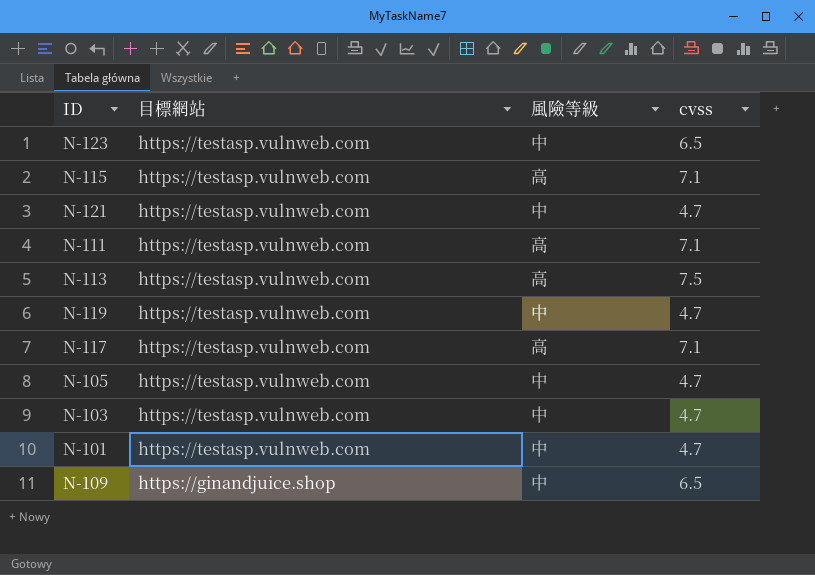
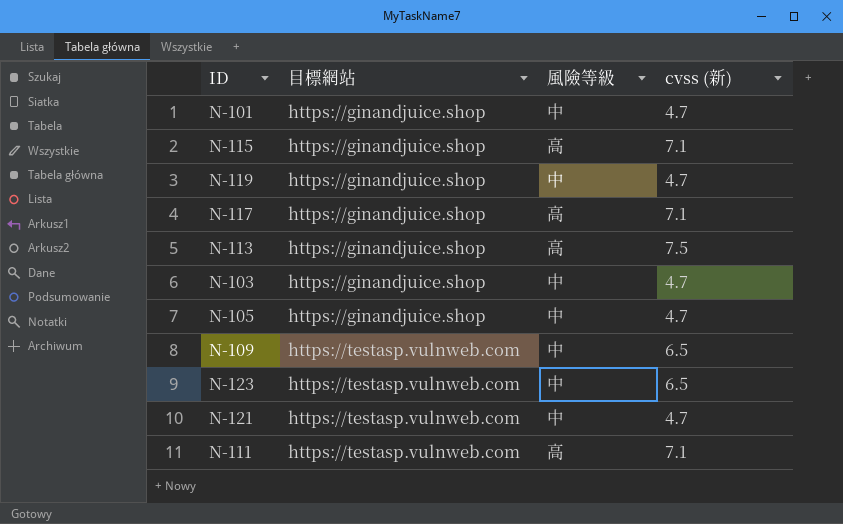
row order: 目標網站 descending -> 目標網站 ascending
column name: cvss -> cvss (新)
N-101 | 目標網站: https://testasp.vulnweb.com -> https://ginandjuice.shop
N-115 | 目標網站: https://testasp.vulnweb.com -> https://ginandjuice.shop
N-119 | 目標網站: https://testasp.vulnweb.com -> https://ginandjuice.shop
N-117 | 目標網站: https://testasp.vulnweb.com -> https://ginandjuice.shop
N-113 | 目標網站: https://testasp.vulnweb.com -> https://ginandjuice.shop
N-103 | 目標網站: https://testasp.vulnweb.com -> https://ginandjuice.shop
N-105 | 目標網站: https://testasp.vulnweb.com -> https://ginandjuice.shop
N-109 | 目標網站: https://ginandjuice.shop -> https://testasp.vulnweb.com

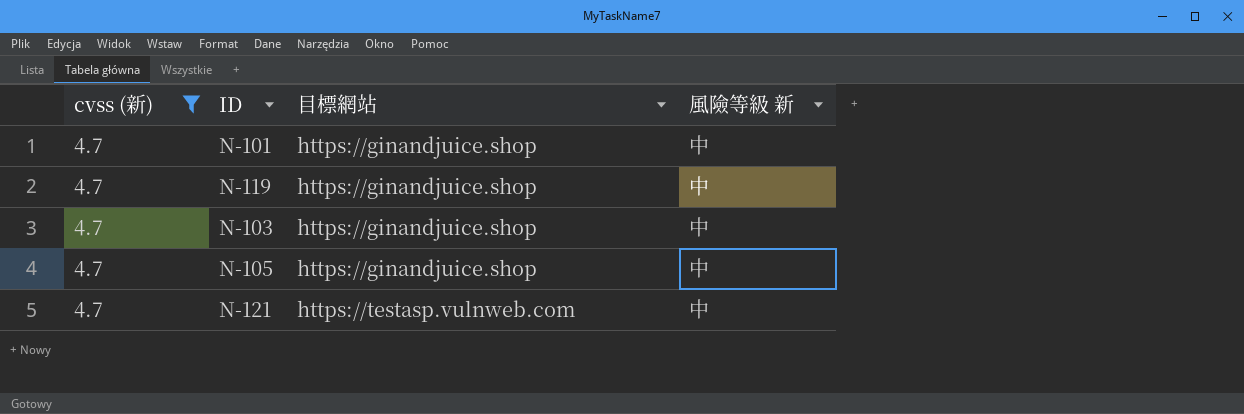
filter: none -> cvss (新) = 4.7
column cvss (新) | position: 4 -> 1
column name: 風險等級 -> 風險等級 新

